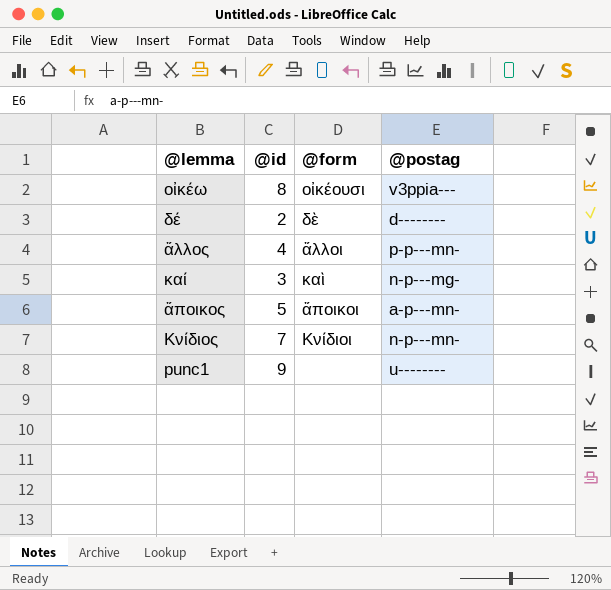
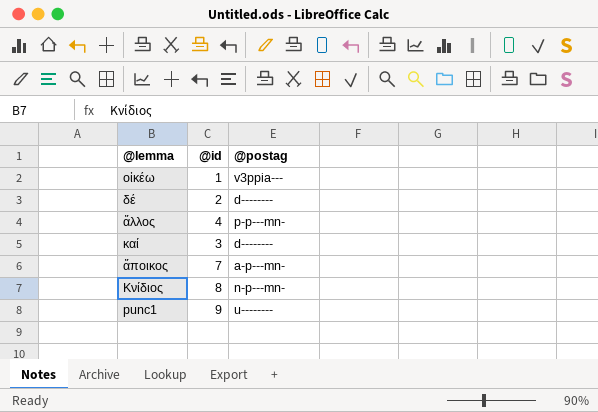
column @form | position: 3 -> none
οἰκέω | @id: 8 -> 1
καί | @postag: n-p---mg- -> d--------
ἄποικος | @id: 5 -> 7
Κνίδιος | @id: 7 -> 8

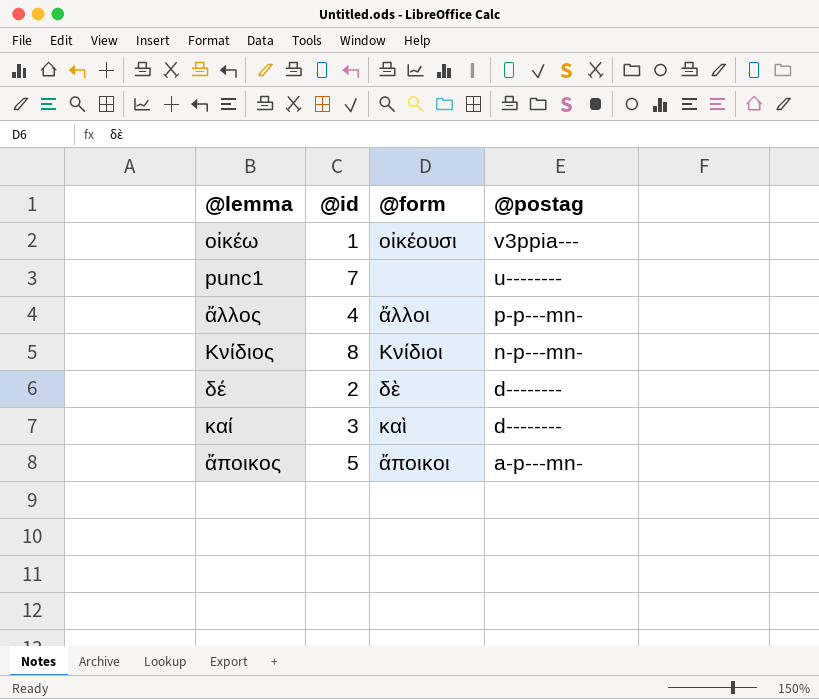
row order: none -> @postag descending
column @form | position: none -> 3
punc1 | @id: 9 -> 7
ἄποικος | @id: 7 -> 5

